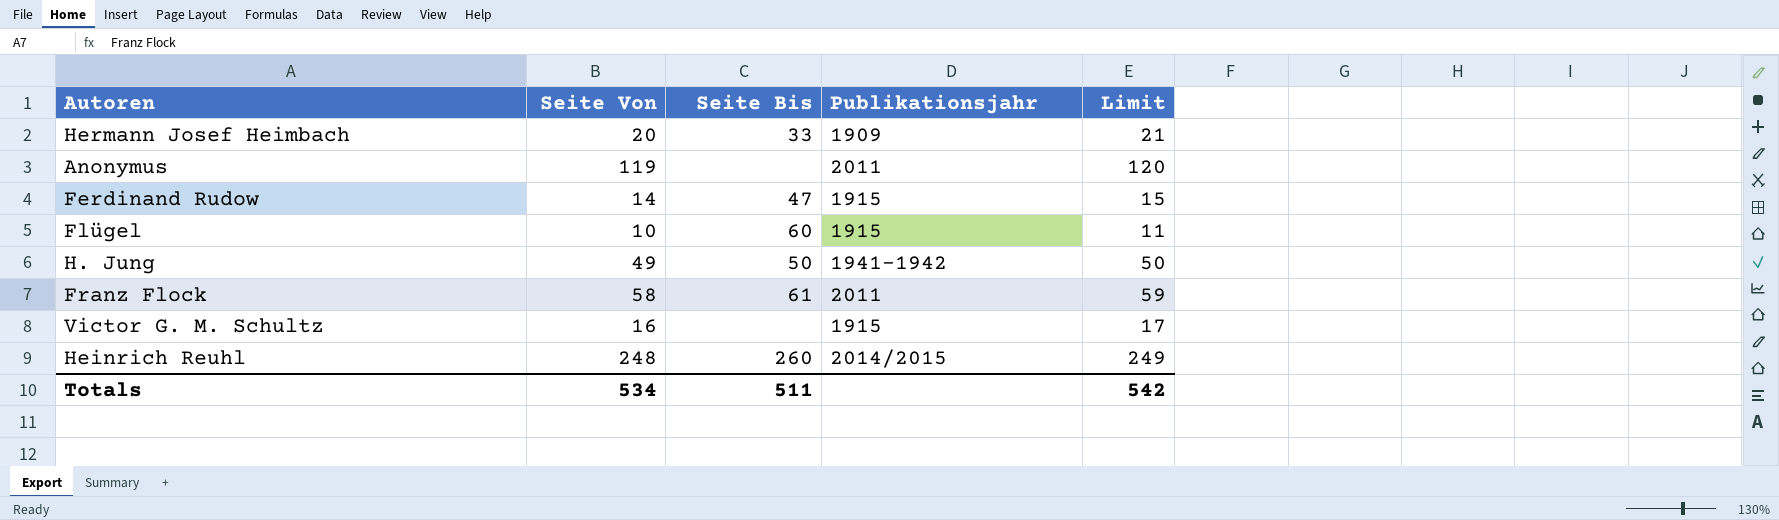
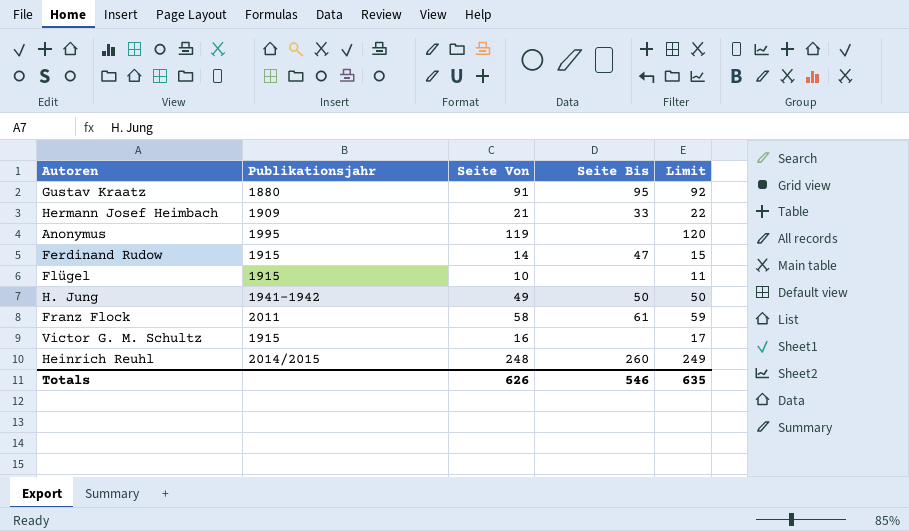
column Publikationsjahr | position: 4 -> 2
row Gustav Kraatz: none -> 1880 | 91 | 95 | 92
Hermann Josef Heimbach | Seite Von: 20 -> 21
Hermann Josef Heimbach | Limit: 21 -> 22
Anonymus | Publikationsjahr: 2011 -> 1995
Flügel | Seite Bis: 60 -> none
Totals | Seite Von: 534 -> 626
Totals | Seite Bis: 511 -> 546
Totals | Limit: 542 -> 635

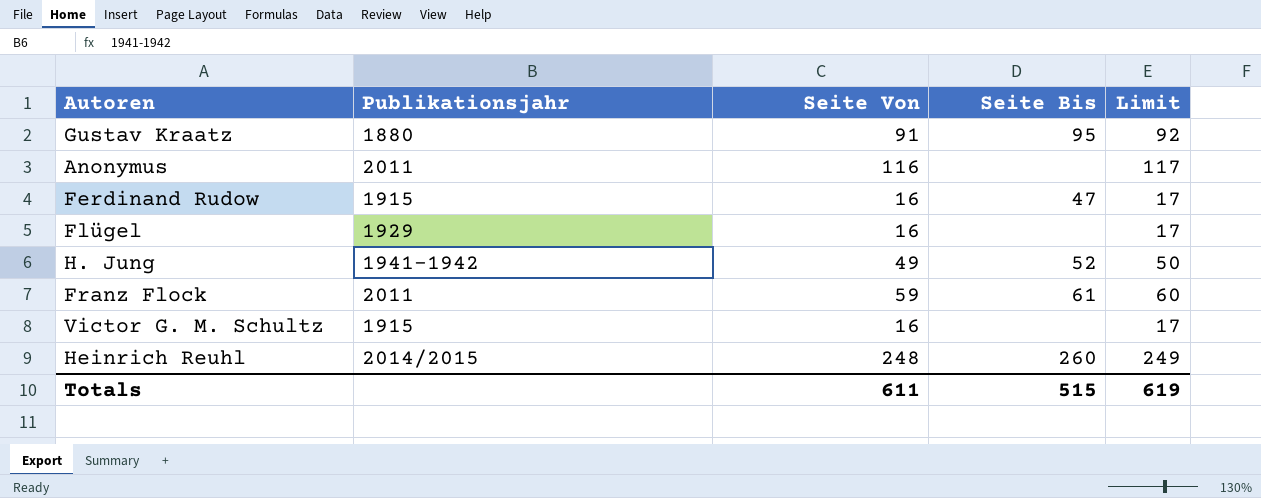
row Hermann Josef Heimbach: 1909 | 21 | 33 | 22 -> none
Anonymus | Publikationsjahr: 1995 -> 2011
Anonymus | Seite Von: 119 -> 116
Anonymus | Limit: 120 -> 117
Ferdinand Rudow | Seite Von: 14 -> 16
Ferdinand Rudow | Limit: 15 -> 17
Flügel | Publikationsjahr: 1915 -> 1929
Flügel | Seite Von: 10 -> 16
Flügel | Limit: 11 -> 17
H. Jung | Seite Bis: 50 -> 52
Franz Flock | Seite Von: 58 -> 59
Franz Flock | Limit: 59 -> 60
Totals | Seite Von: 626 -> 611
Totals | Seite Bis: 546 -> 515
Totals | Limit: 635 -> 619

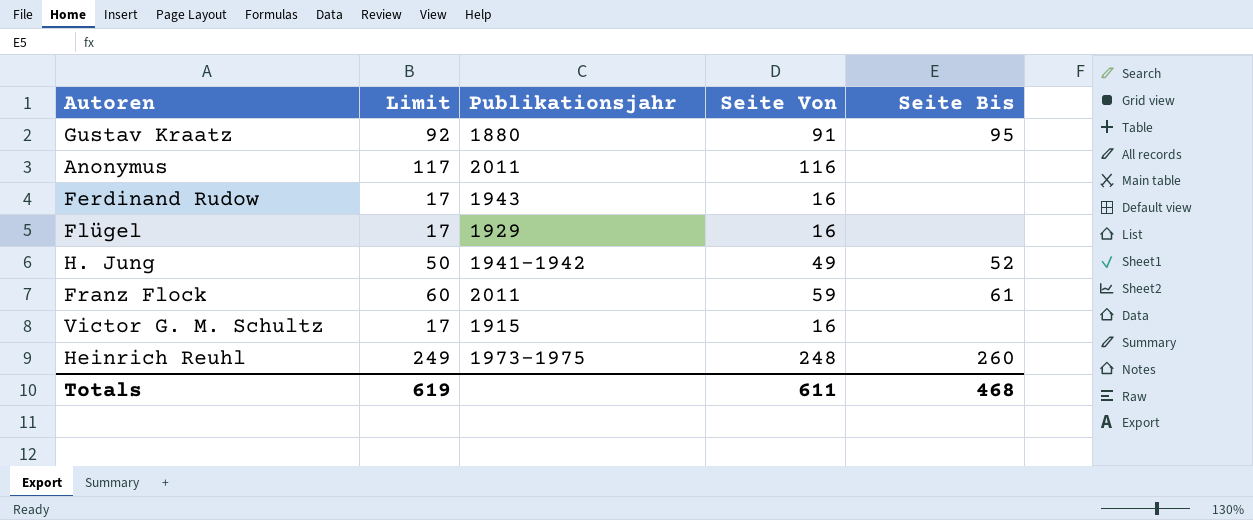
column Limit | position: 5 -> 2
Ferdinand Rudow | Publikationsjahr: 1915 -> 1943
Ferdinand Rudow | Seite Bis: 47 -> none
Heinrich Reuhl | Publikationsjahr: 2014/2015 -> 1973-1975
Totals | Seite Bis: 515 -> 468

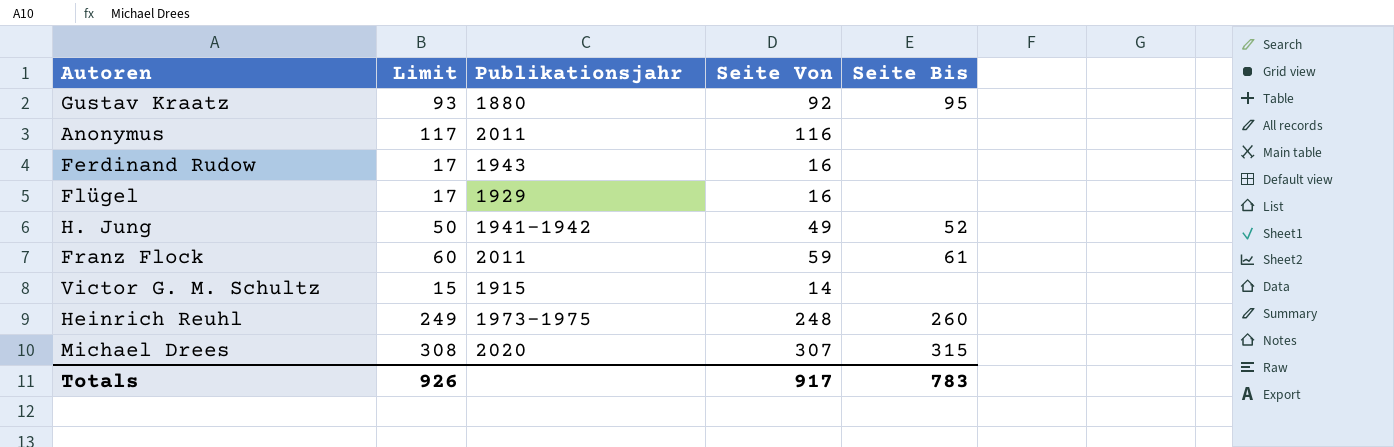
Gustav Kraatz | Limit: 92 -> 93
Gustav Kraatz | Seite Von: 91 -> 92
Victor G. M. Schultz | Limit: 17 -> 15
Victor G. M. Schultz | Seite Von: 16 -> 14
row Michael Drees: none -> 308 | 2020 | 307 | 315
Totals | Limit: 619 -> 926
Totals | Seite Von: 611 -> 917
Totals | Seite Bis: 468 -> 783

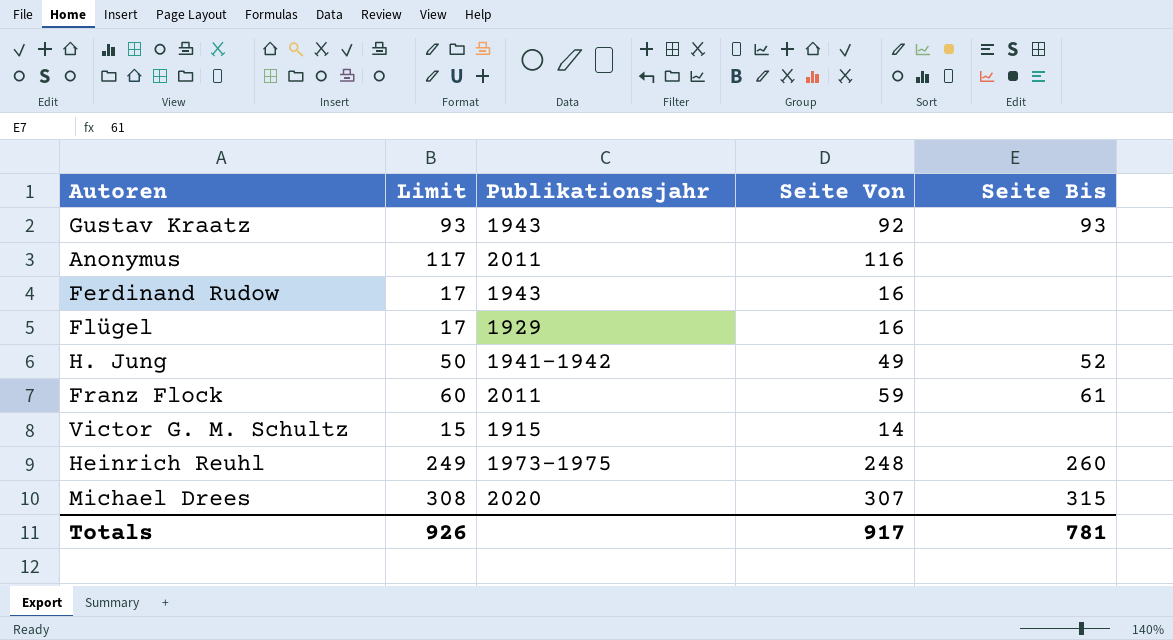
Gustav Kraatz | Publikationsjahr: 1880 -> 1943
Gustav Kraatz | Seite Bis: 95 -> 93
Totals | Seite Bis: 783 -> 781

